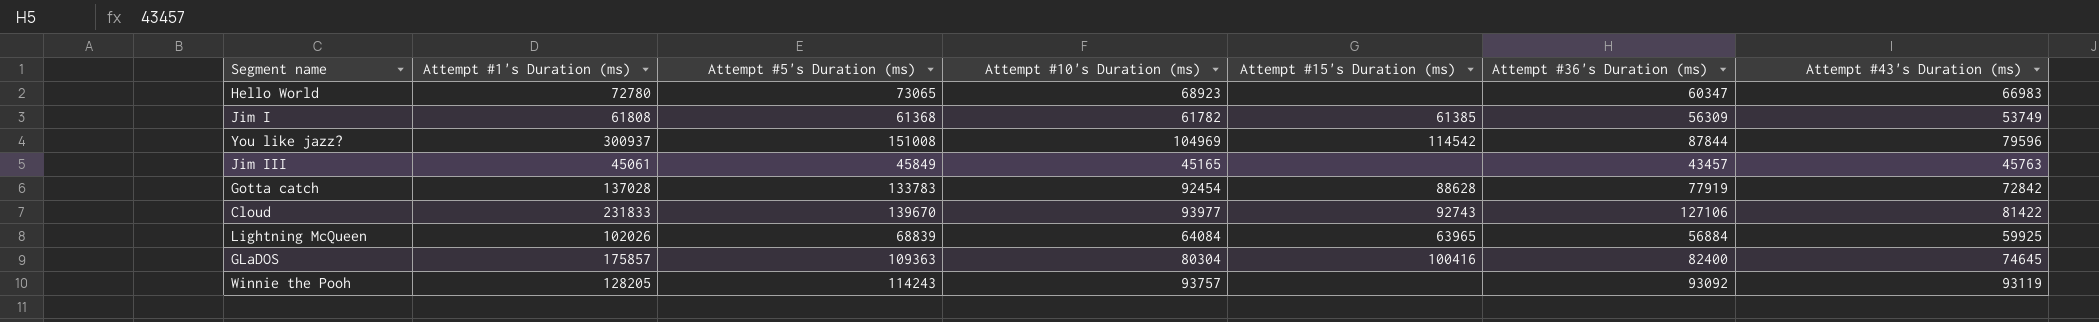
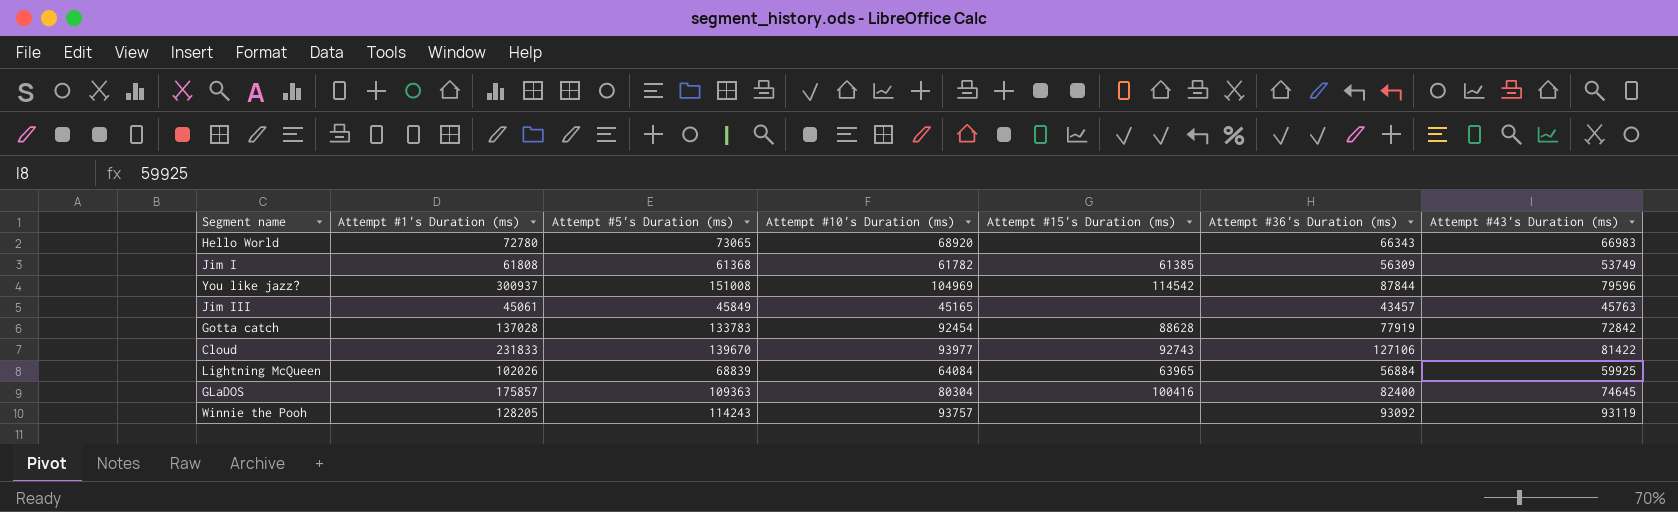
Hello World | Attempt #10's Duration (ms): 68923 -> 68920
Hello World | Attempt #36's Duration (ms): 60347 -> 66343

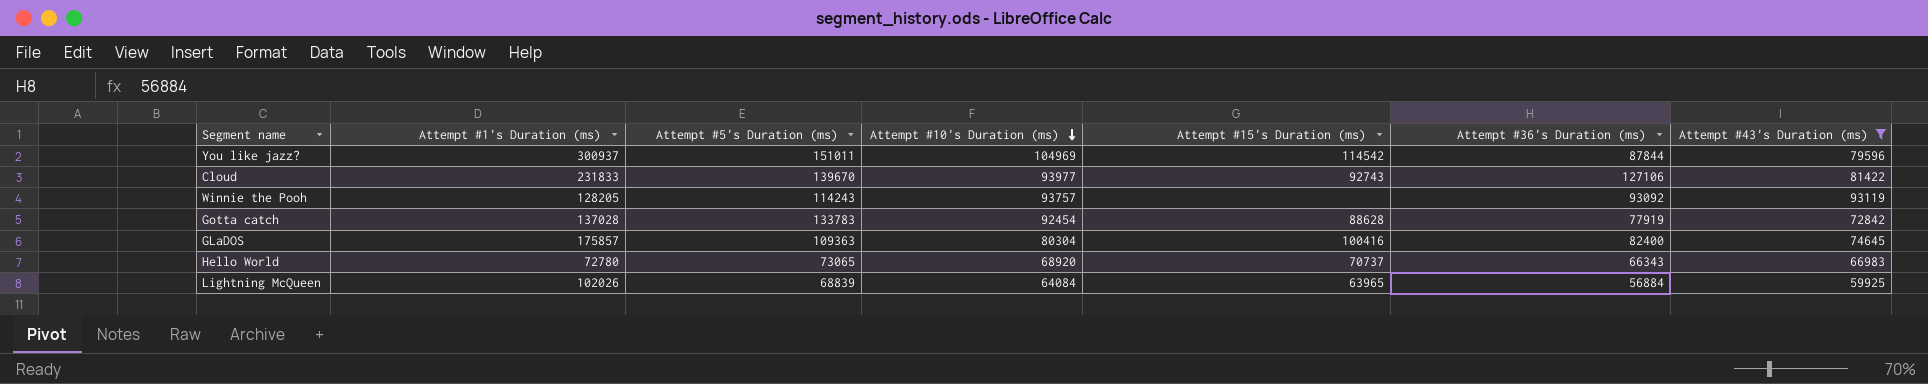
filter: none -> Attempt #43's Duration (ms) >= 59925
row order: none -> Attempt #10's Duration (ms) descending
You like jazz? | Attempt #5's Duration (ms): 151008 -> 151011
Hello World | Attempt #15's Duration (ms): none -> 70737

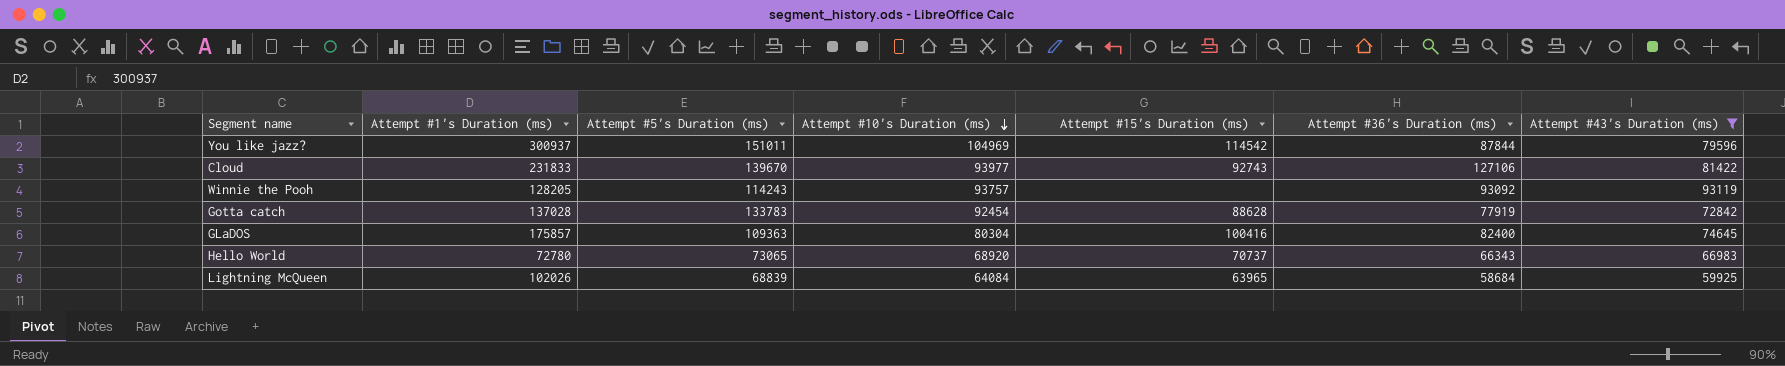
Lightning McQueen | Attempt #36's Duration (ms): 56884 -> 58684

